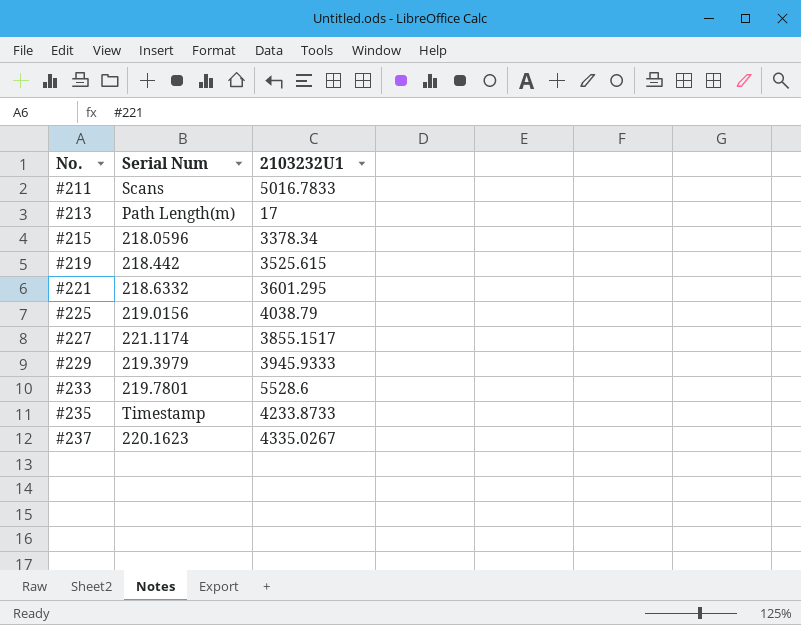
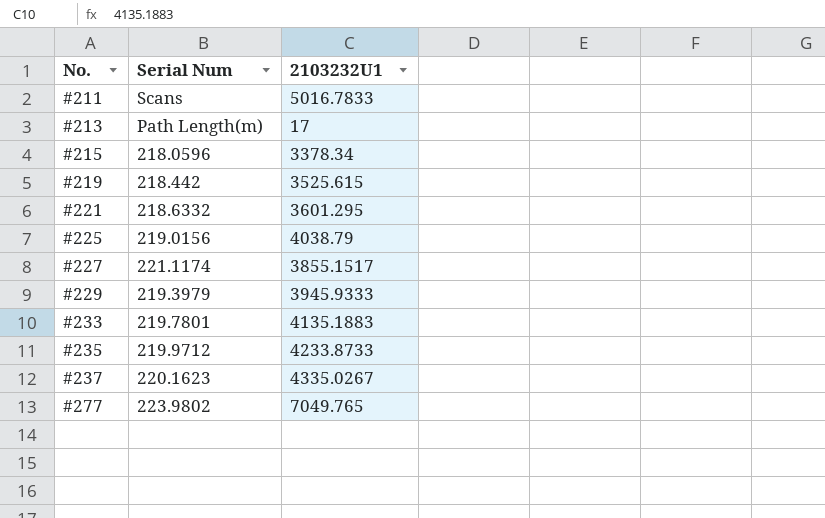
#233 | 2103232U1: 5528.6 -> 4135.1883
#235 | Serial Num: Timestamp -> 219.9712
row #277: none -> 223.9802 | 7049.765

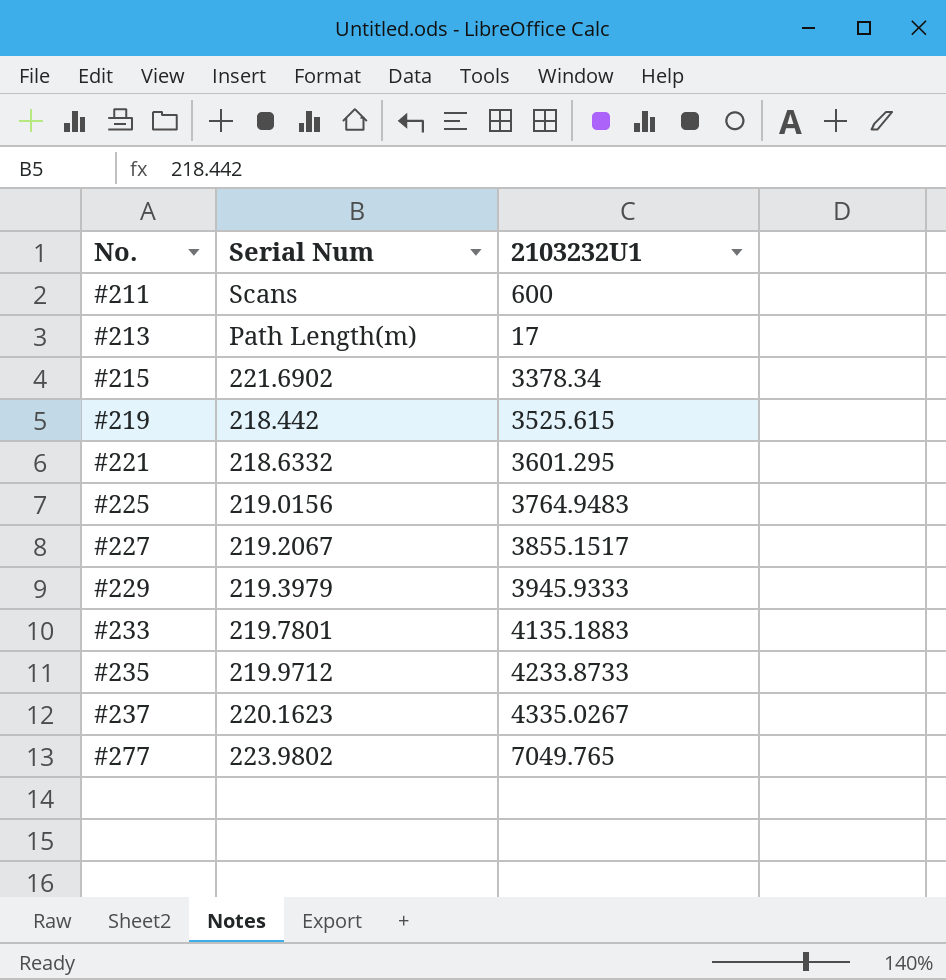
#211 | 2103232U1: 5016.7833 -> 600
#215 | Serial Num: 218.0596 -> 221.6902
#225 | 2103232U1: 4038.79 -> 3764.9483
#227 | Serial Num: 221.1174 -> 219.2067

